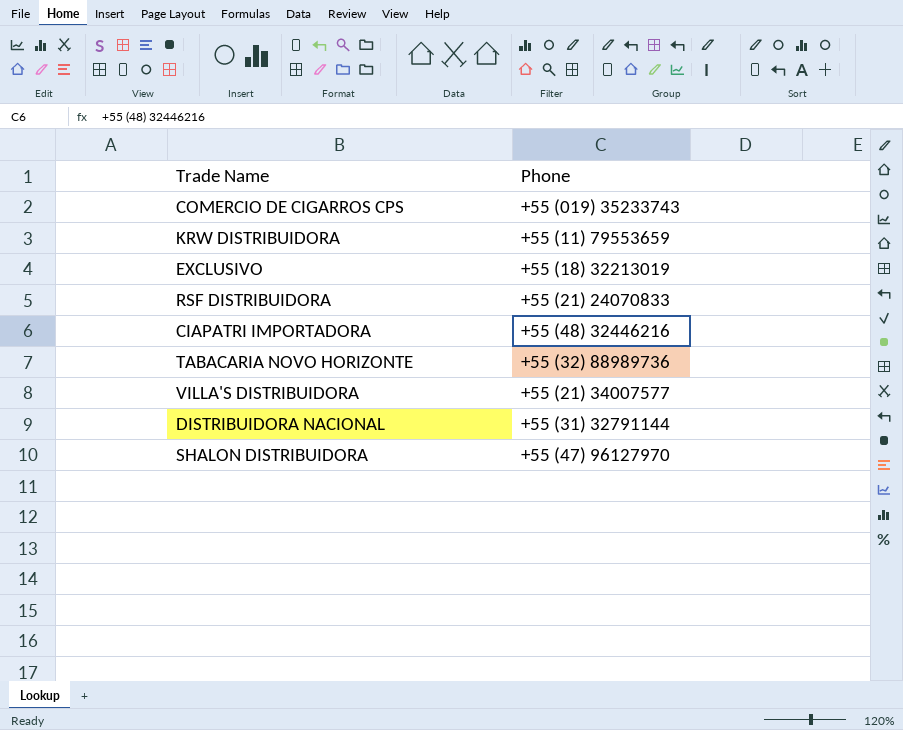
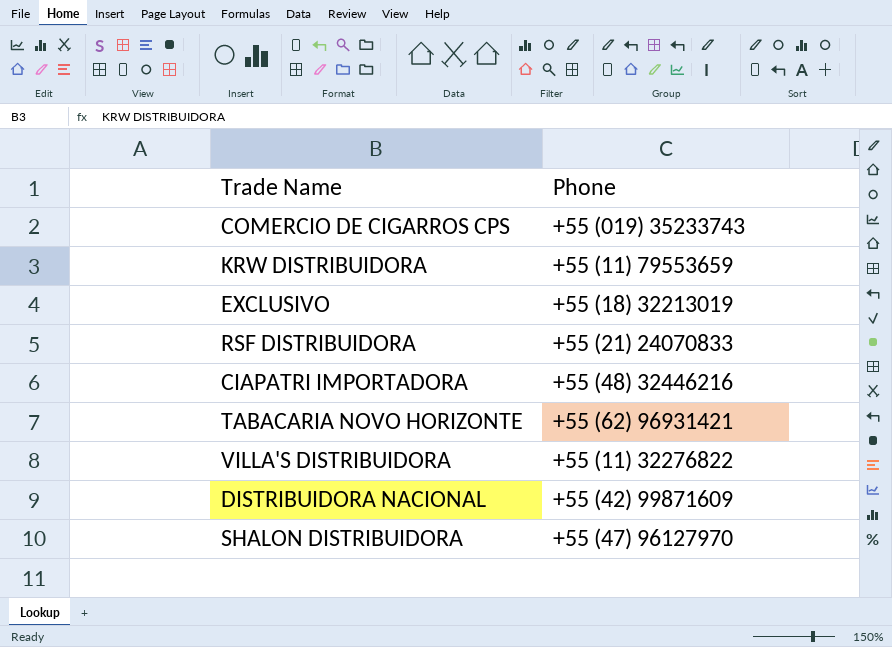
TABACARIA NOVO HORIZONTE | Phone: +55 (32) 88989736 -> +55 (62) 96931421
VILLA'S DISTRIBUIDORA | Phone: +55 (21) 34007577 -> +55 (11) 32276822
DISTRIBUIDORA NACIONAL | Phone: +55 (31) 32791144 -> +55 (42) 99871609

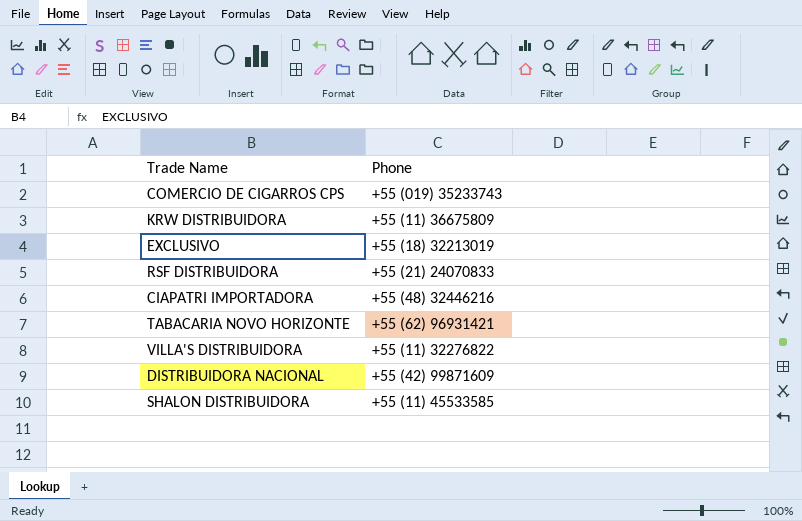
KRW DISTRIBUIDORA | Phone: +55 (11) 79553659 -> +55 (11) 36675809
SHALON DISTRIBUIDORA | Phone: +55 (47) 96127970 -> +55 (11) 45533585

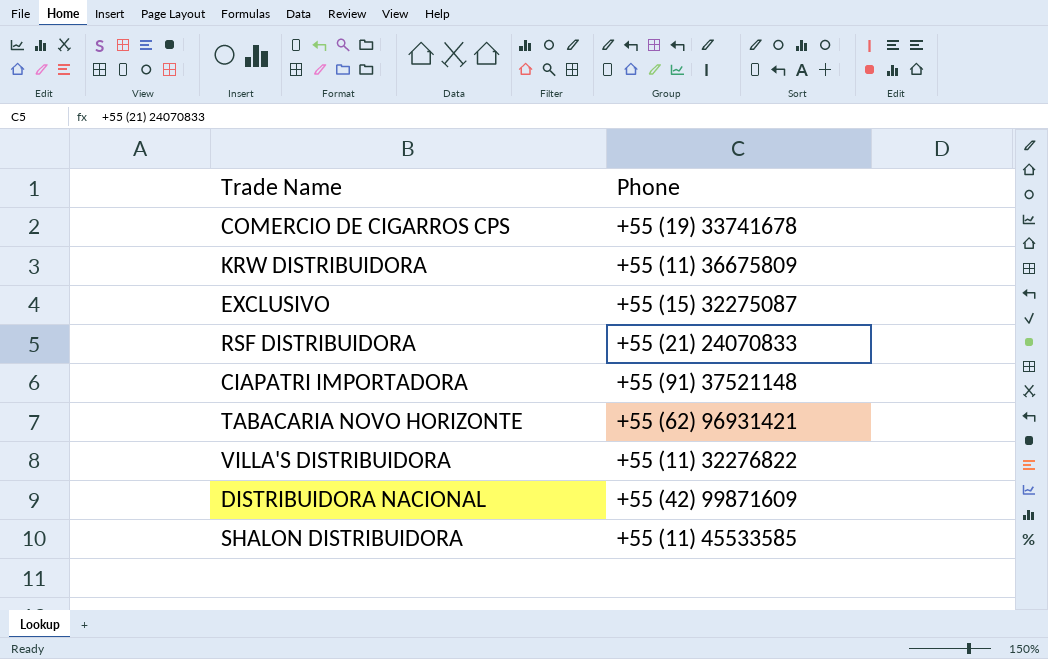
COMERCIO DE CIGARROS CPS | Phone: +55 (019) 35233743 -> +55 (19) 33741678
EXCLUSIVO | Phone: +55 (18) 32213019 -> +55 (15) 32275087
CIAPATRI IMPORTADORA | Phone: +55 (48) 32446216 -> +55 (91) 37521148

